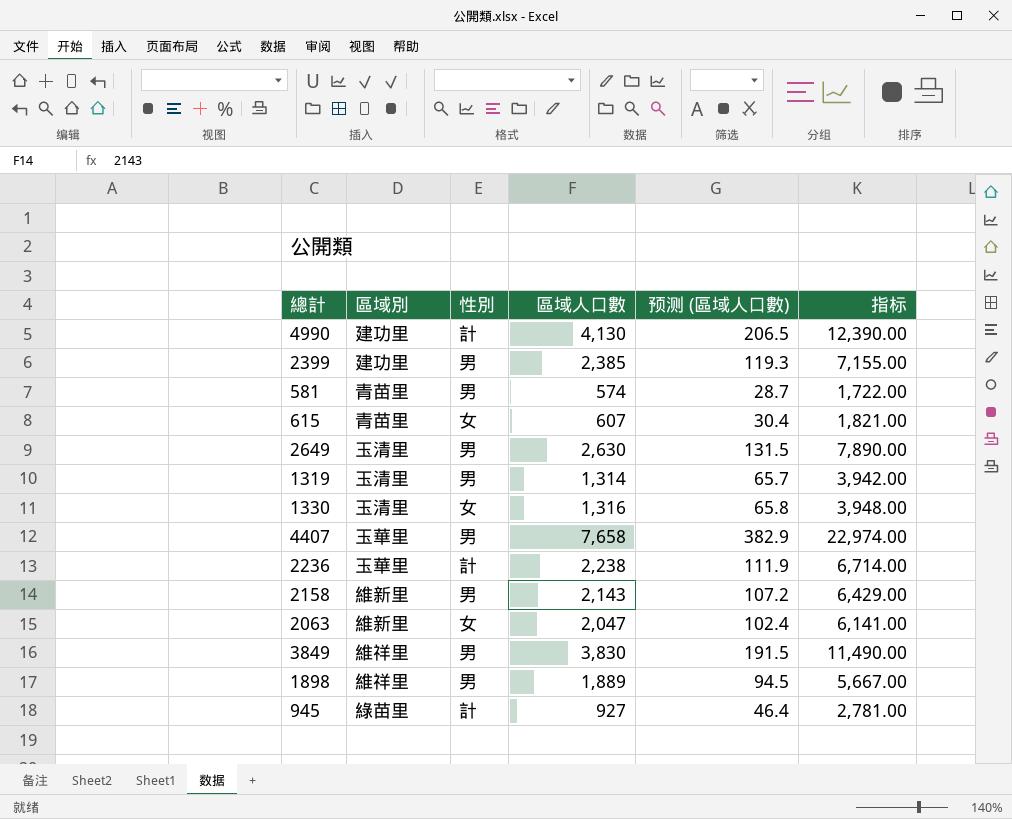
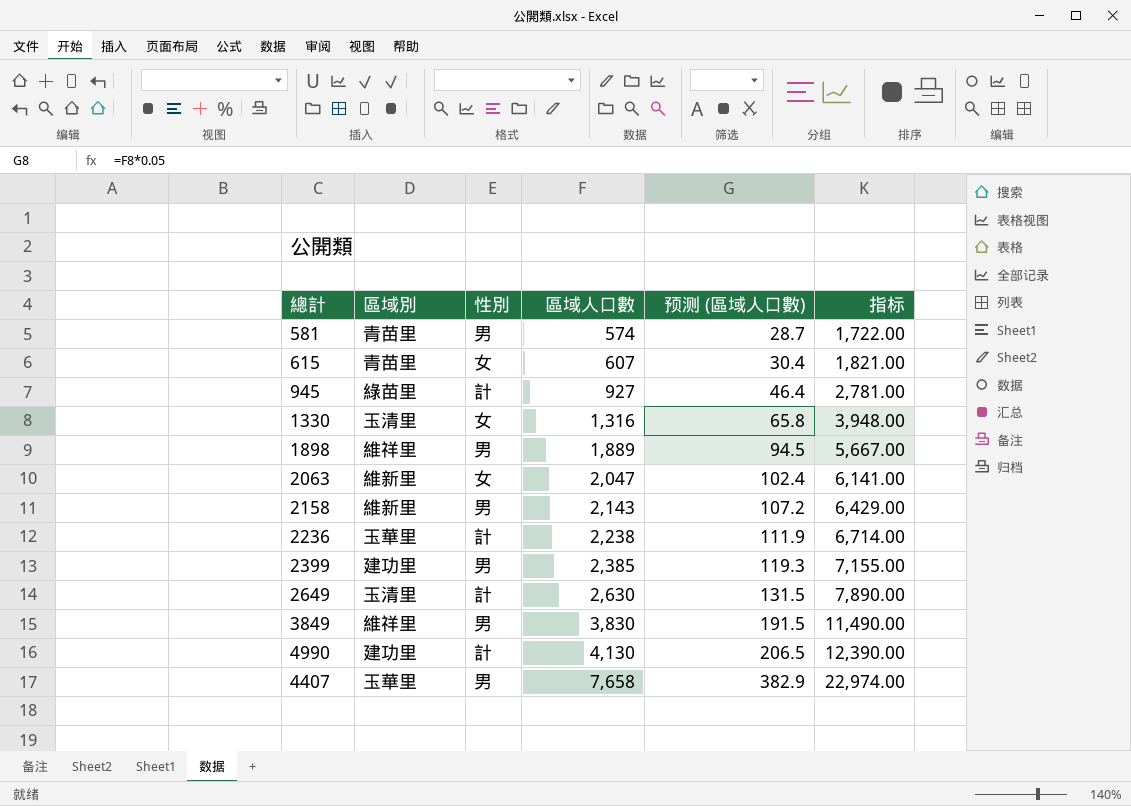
row order: none -> 區域人口數 ascending
row 1319: 玉清里 | 男 | 1,314 | 65.7 | 3,942.00 -> none
2649 | 性別: 男 -> 計

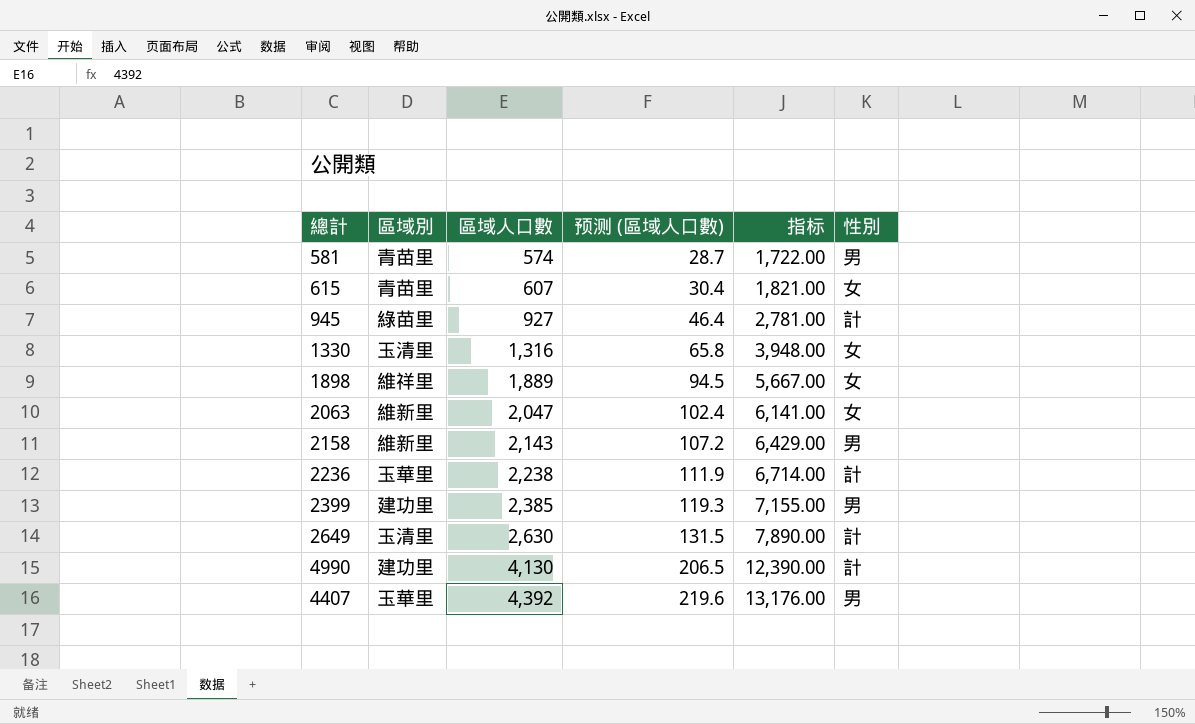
column 性別 | position: 3 -> 6
row 3849: 維祥里 | 男 | 3,830 | 191.5 | 11,490.00 -> none
1898 | 性別: 男 -> 女
4407 | 區域人口數: 7,658 -> 4,392
4407 | 预测 (區域人口數): 382.9 -> 219.6
4407 | 指标: 22,974.00 -> 13,176.00

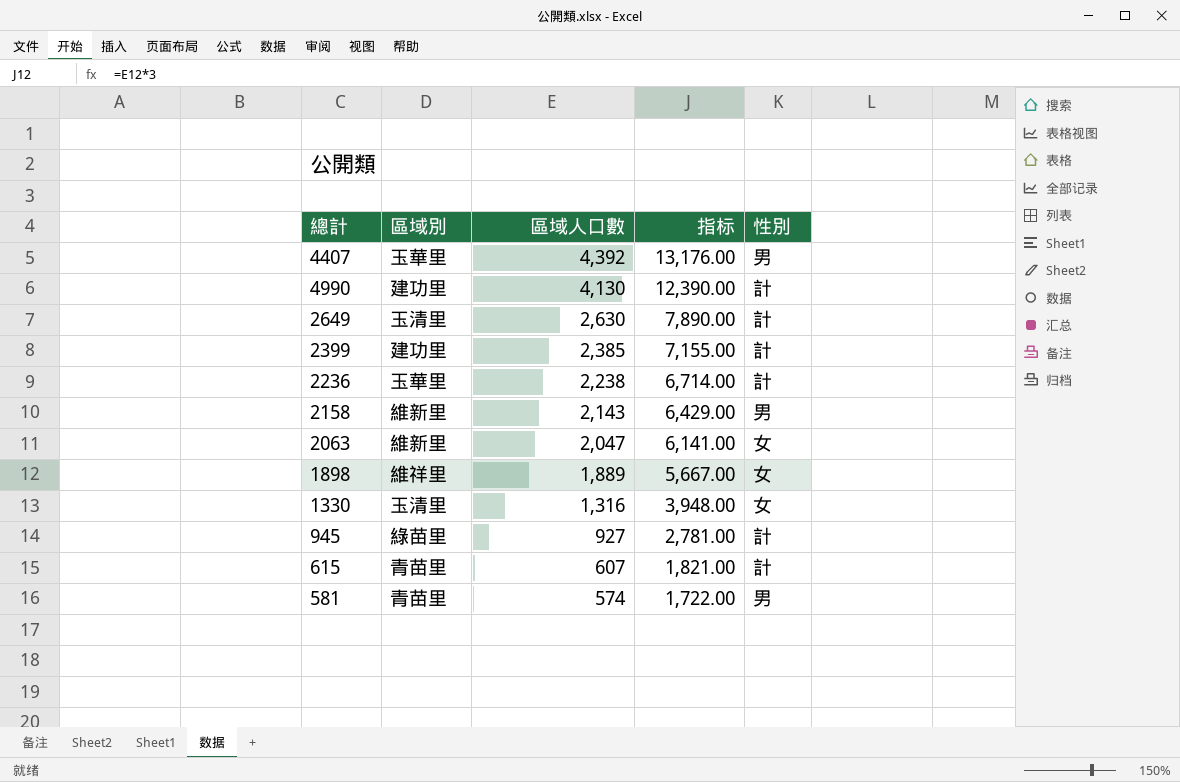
row order: 區域人口數 ascending -> 區域人口數 descending
column 预测 (區域人口數) | formula: [區域人口數] * 0.05 -> none
2399 | 性別: 男 -> 計
615 | 性別: 女 -> 計

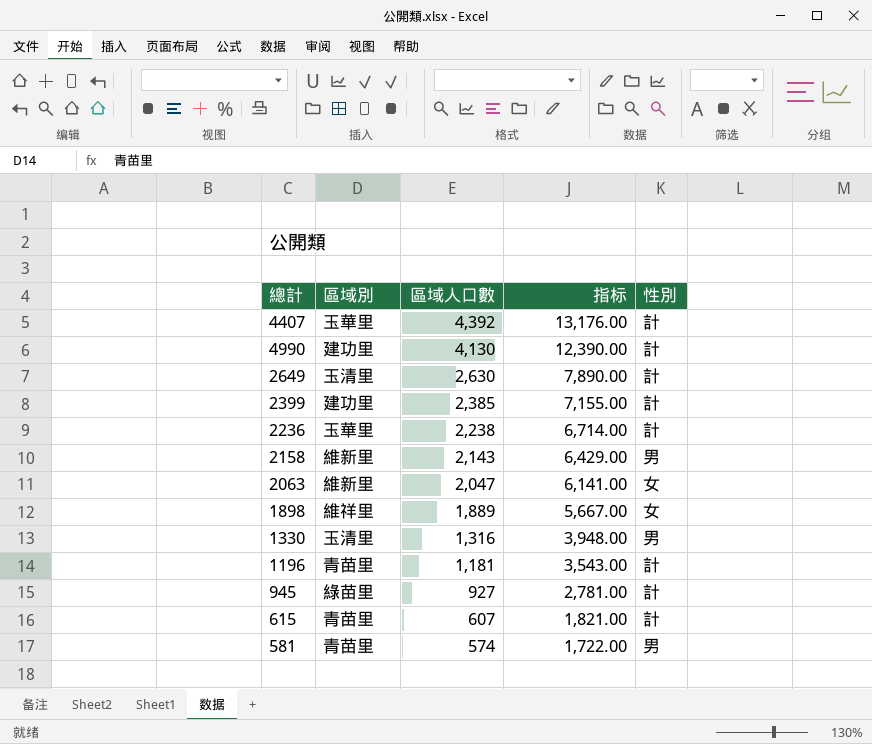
4407 | 性別: 男 -> 計
1330 | 性別: 女 -> 男
row 1196: none -> 青苗里 | 1,181 | 3,543.00 | 計

